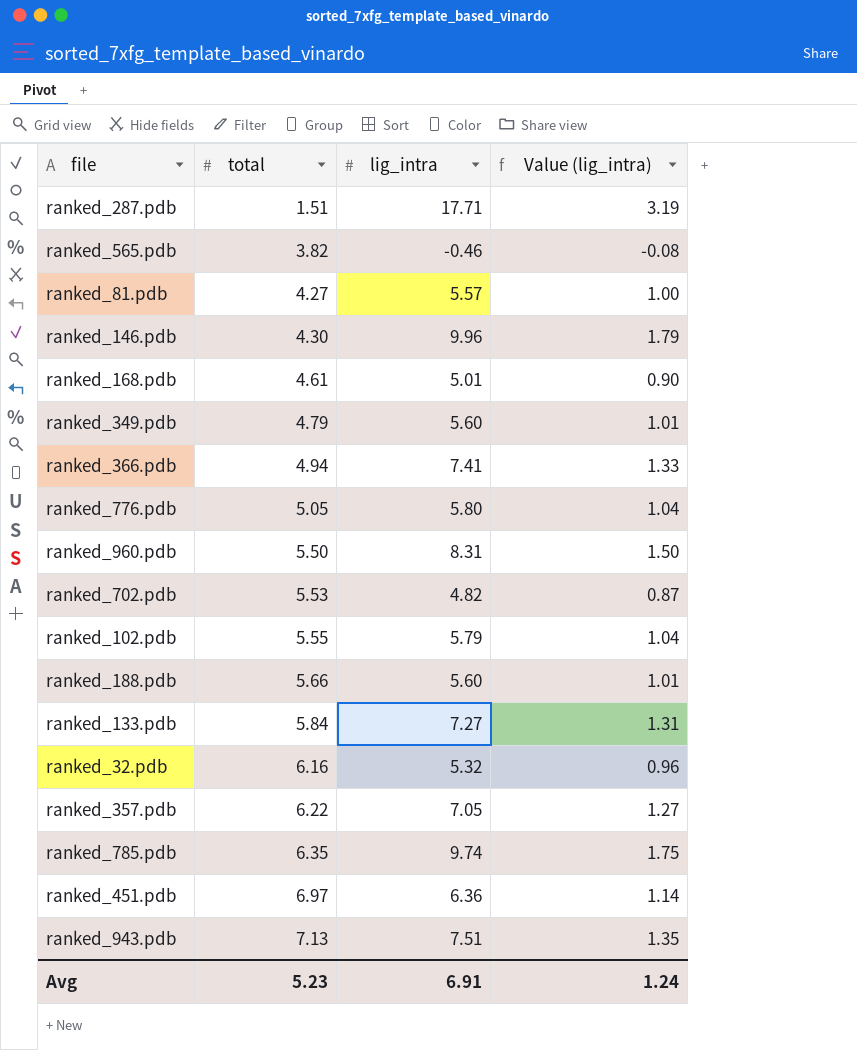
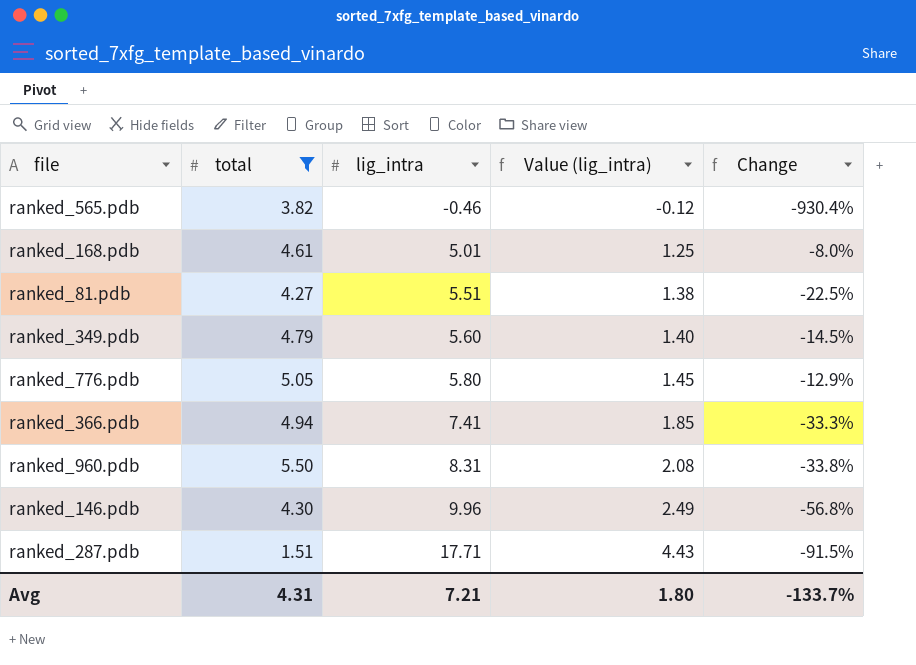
filter: none -> total <= 5.50
row order: total ascending -> lig_intra ascending
column Value (lig_intra) | formula: [lig_intra] * 0.18 -> [lig_intra] * 0.25
column Change | formula: none -> ([total] - [lig_intra]) / [lig_intra]
ranked_81.pdb | lig_intra: 5.57 -> 5.51
Avg | total: 5.23 -> 4.31
Avg | lig_intra: 6.91 -> 7.21
Avg | Value (lig_intra): 1.24 -> 1.80

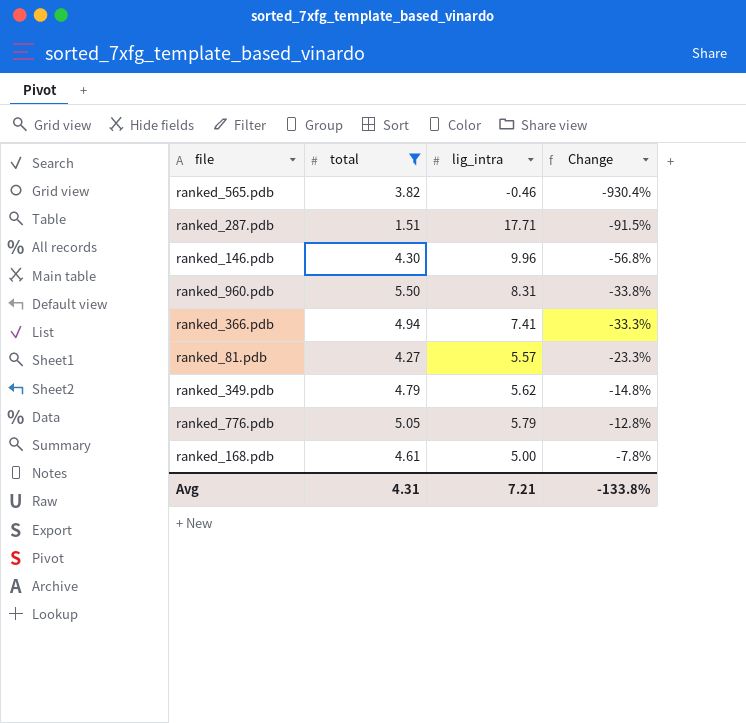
row order: lig_intra ascending -> Change ascending
column Value (lig_intra) | formula: [lig_intra] * 0.25 -> none
ranked_81.pdb | lig_intra: 5.51 -> 5.57
ranked_81.pdb | Change: -22.5% -> -23.3%
ranked_349.pdb | lig_intra: 5.60 -> 5.62
ranked_349.pdb | Change: -14.5% -> -14.8%
ranked_776.pdb | lig_intra: 5.80 -> 5.79
ranked_776.pdb | Change: -12.9% -> -12.8%
ranked_168.pdb | lig_intra: 5.01 -> 5.00
ranked_168.pdb | Change: -8.0% -> -7.8%
Avg | Change: -133.7% -> -133.8%

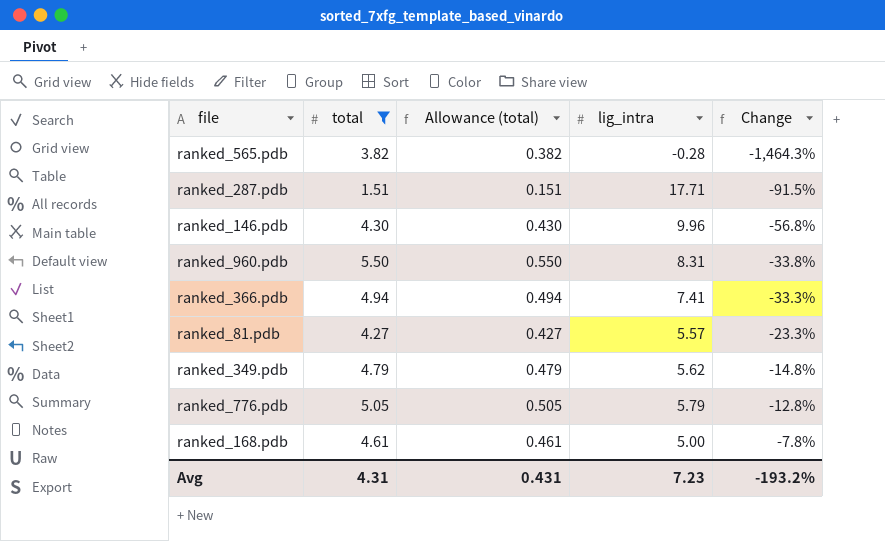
column Allowance (total) | formula: none -> [total] * 0.1
ranked_565.pdb | lig_intra: -0.46 -> -0.28
ranked_565.pdb | Change: -930.4% -> -1,464.3%
Avg | lig_intra: 7.21 -> 7.23
Avg | Change: -133.8% -> -193.2%

